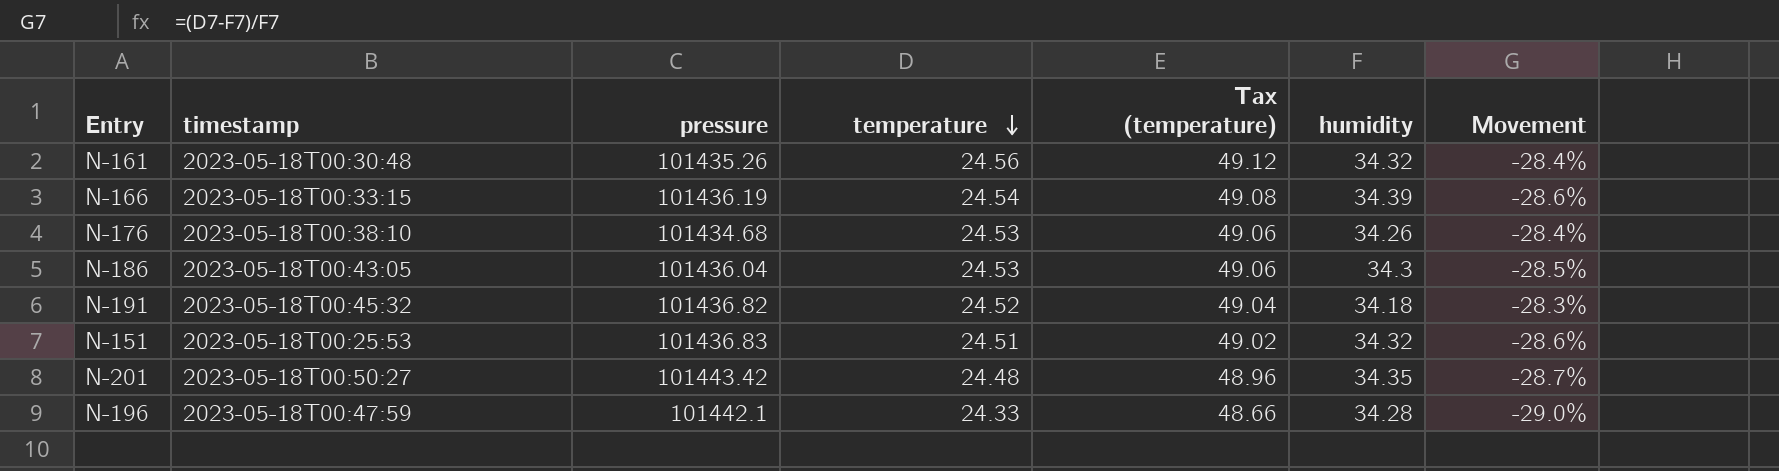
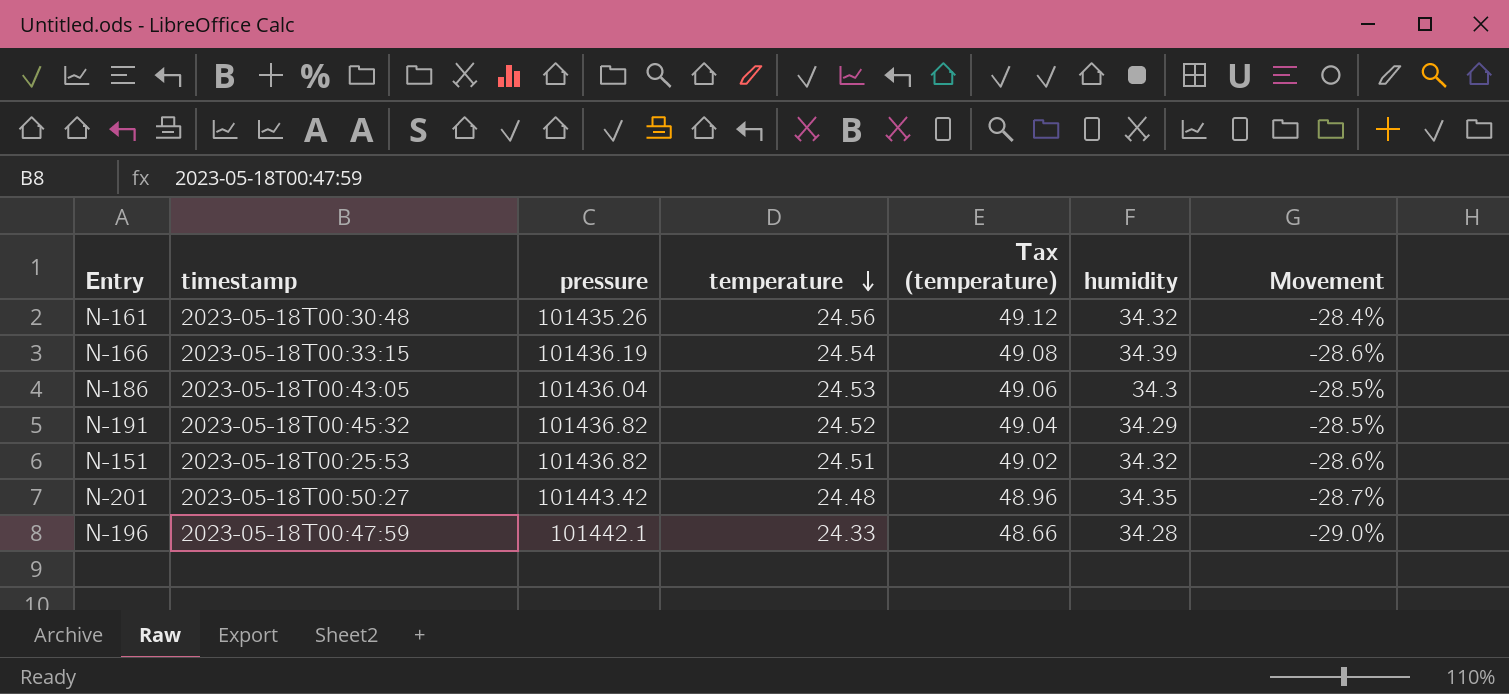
row N-176: 2023-05-18T00:38:10 | 101434.68 | 24.53 | 49.06 | 34.26 | -28.4% -> none
N-191 | humidity: 34.18 -> 34.29
N-191 | Movement: -28.3% -> -28.5%
N-151 | pressure: 101436.83 -> 101436.82

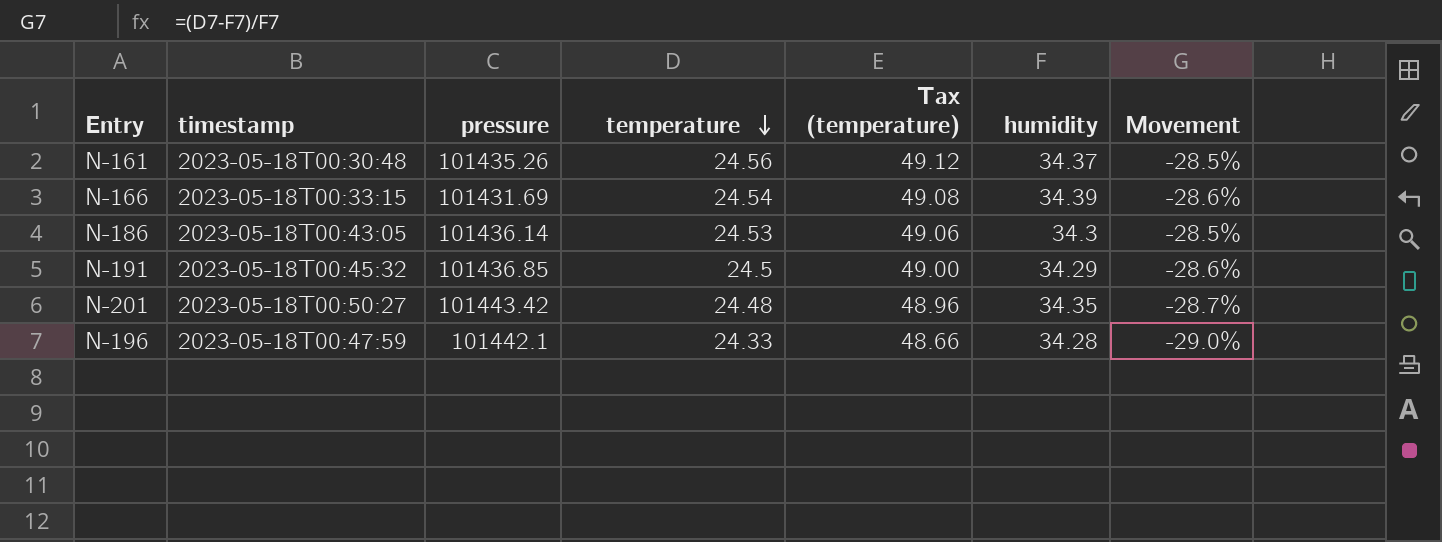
row N-151: 2023-05-18T00:25:53 | 101436.82 | 24.51 | 49.02 | 34.32 | -28.6% -> none
N-161 | humidity: 34.32 -> 34.37
N-161 | Movement: -28.4% -> -28.5%
N-166 | pressure: 101436.19 -> 101431.69
N-186 | pressure: 101436.04 -> 101436.14
N-191 | pressure: 101436.82 -> 101436.85
N-191 | temperature: 24.52 -> 24.5
N-191 | Tax (temperature): 49.04 -> 49.00
N-191 | Movement: -28.5% -> -28.6%

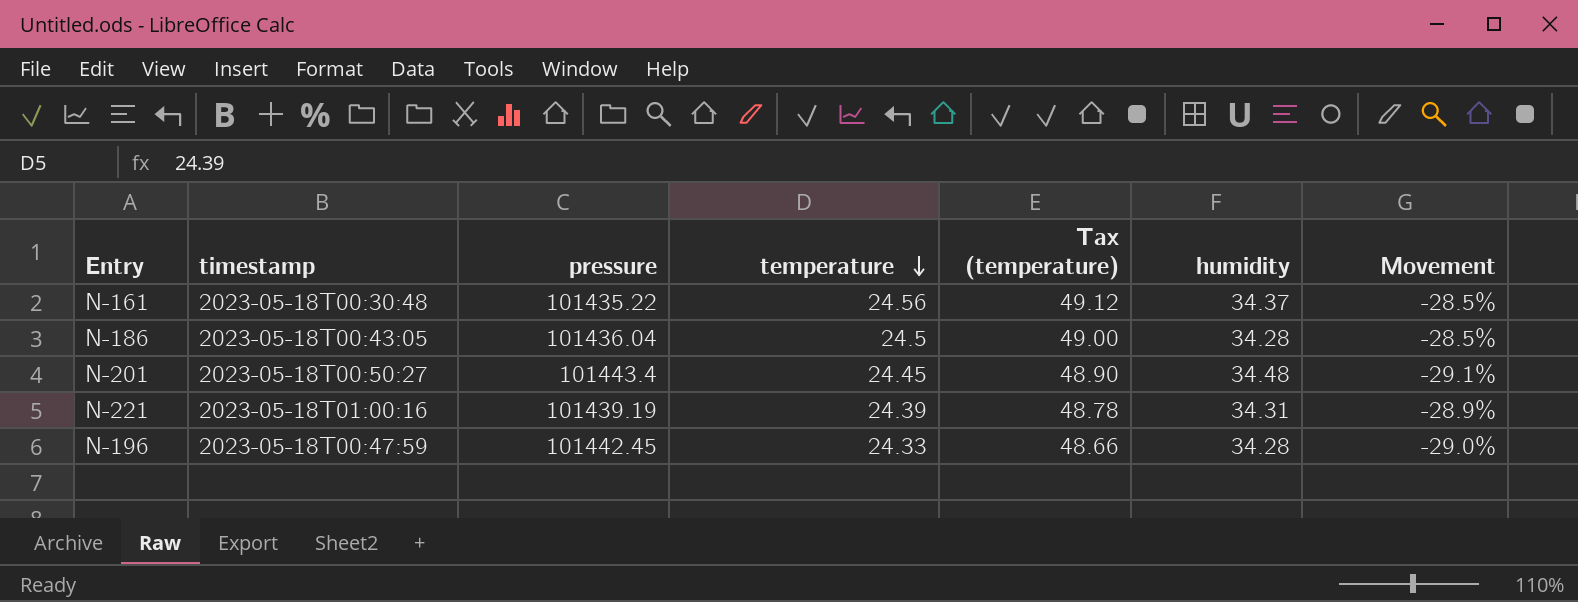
row N-166: 2023-05-18T00:33:15 | 101431.69 | 24.54 | 49.08 | 34.39 | -28.6% -> none
row N-191: 2023-05-18T00:45:32 | 101436.85 | 24.5 | 49.00 | 34.29 | -28.6% -> none
N-161 | pressure: 101435.26 -> 101435.22
N-186 | pressure: 101436.14 -> 101436.04
N-186 | temperature: 24.53 -> 24.5
N-186 | Tax (temperature): 49.06 -> 49.00
N-186 | humidity: 34.3 -> 34.28
N-201 | pressure: 101443.42 -> 101443.4
N-201 | temperature: 24.48 -> 24.45
N-201 | Tax (temperature): 48.96 -> 48.90
N-201 | humidity: 34.35 -> 34.48
N-201 | Movement: -28.7% -> -29.1%
row N-221: none -> 2023-05-18T01:00:16 | 101439.19 | 24.39 | 48.78 | 34.31 | -28.9%
N-196 | pressure: 101442.1 -> 101442.45

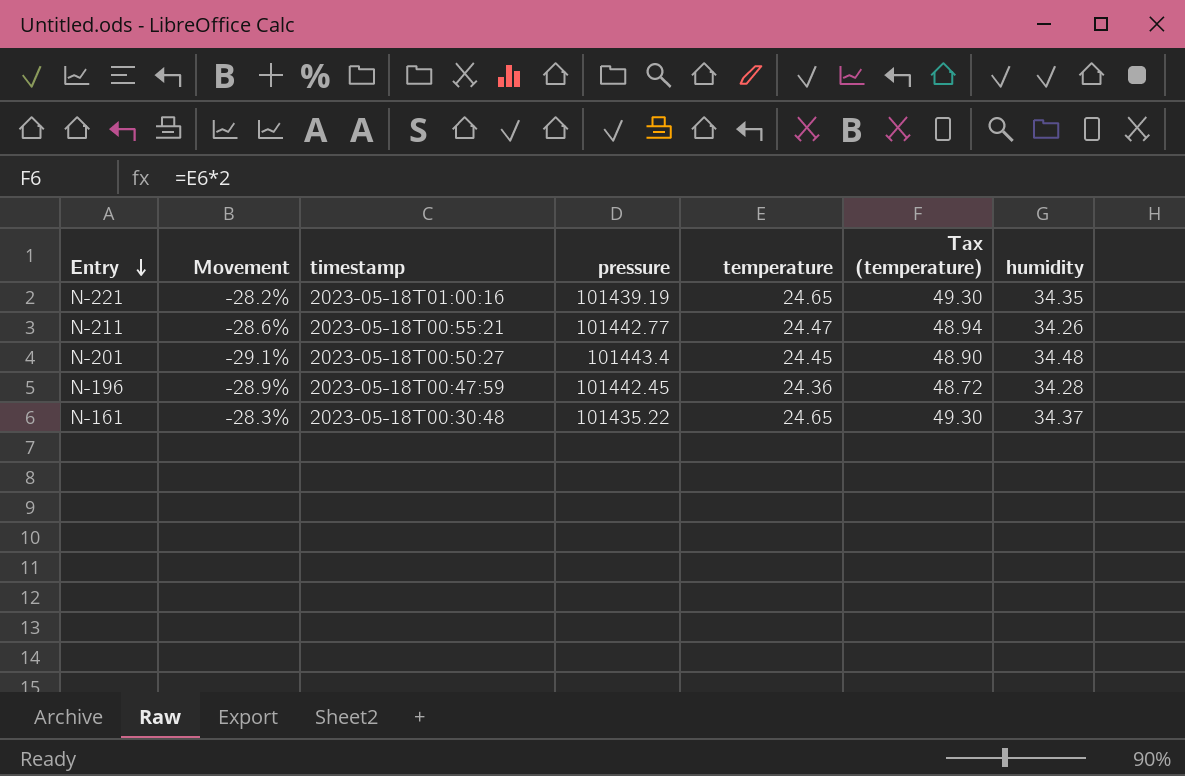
row order: temperature descending -> Entry descending
column Movement | position: 7 -> 2
row N-186: 2023-05-18T00:43:05 | 101436.04 | 24.5 | 49.00 | 34.28 | -28.5% -> none
N-221 | Movement: -28.9% -> -28.2%
N-221 | temperature: 24.39 -> 24.65
N-221 | Tax (temperature): 48.78 -> 49.30
N-221 | humidity: 34.31 -> 34.35
row N-211: none -> -28.6% | 2023-05-18T00:55:21 | 101442.77 | 24.47 | 48.94 | 34.26
N-196 | Movement: -29.0% -> -28.9%
N-196 | temperature: 24.33 -> 24.36
N-196 | Tax (temperature): 48.66 -> 48.72
N-161 | Movement: -28.5% -> -28.3%
N-161 | temperature: 24.56 -> 24.65
N-161 | Tax (temperature): 49.12 -> 49.30

